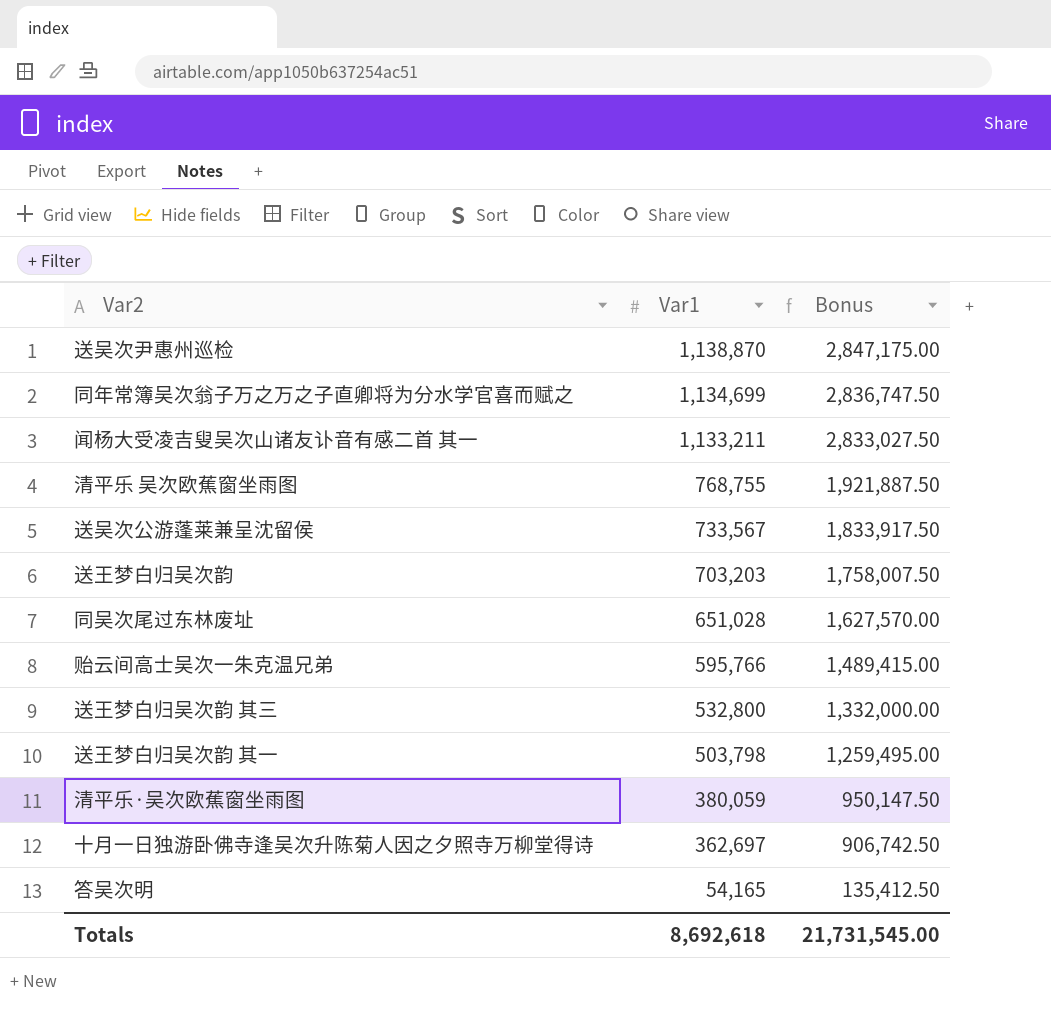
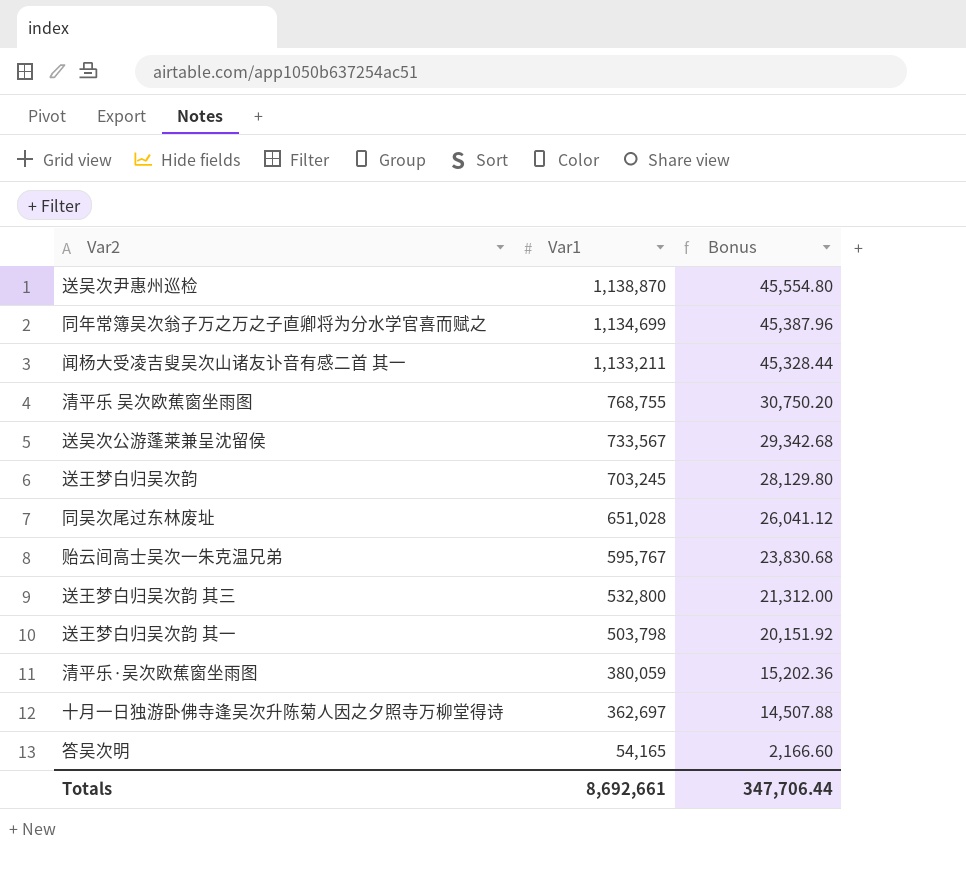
column Bonus | formula: [Var1] * 2.5 -> [Var1] * 0.04
送王梦白归吴次韵 | Var1: 703,203 -> 703,245
贻云间高士吴次一朱克温兄弟 | Var1: 595,766 -> 595,767
Totals | Var1: 8,692,618 -> 8,692,661
Totals | Bonus: 21,731,545.00 -> 347,706.44

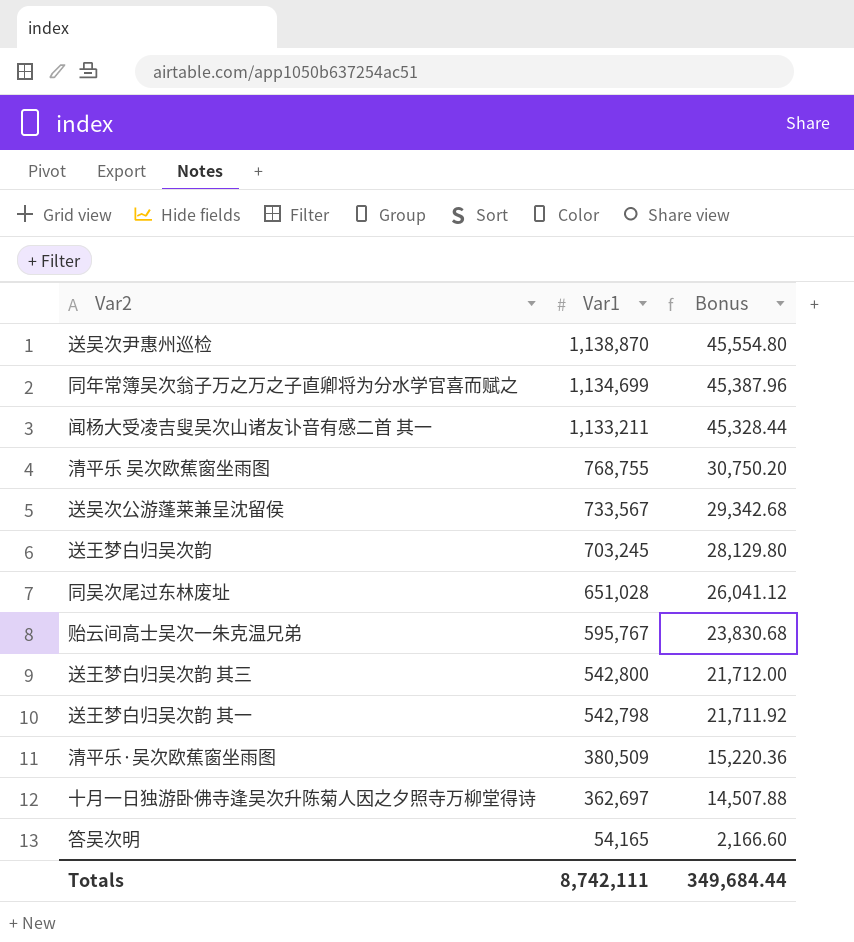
送王梦白归吴次韵 其三 | Var1: 532,800 -> 542,800
送王梦白归吴次韵 其三 | Bonus: 21,312.00 -> 21,712.00
送王梦白归吴次韵 其一 | Var1: 503,798 -> 542,798
送王梦白归吴次韵 其一 | Bonus: 20,151.92 -> 21,711.92
清平乐·吴次欧蕉窗坐雨图 | Var1: 380,059 -> 380,509
清平乐·吴次欧蕉窗坐雨图 | Bonus: 15,202.36 -> 15,220.36
Totals | Var1: 8,692,661 -> 8,742,111
Totals | Bonus: 347,706.44 -> 349,684.44

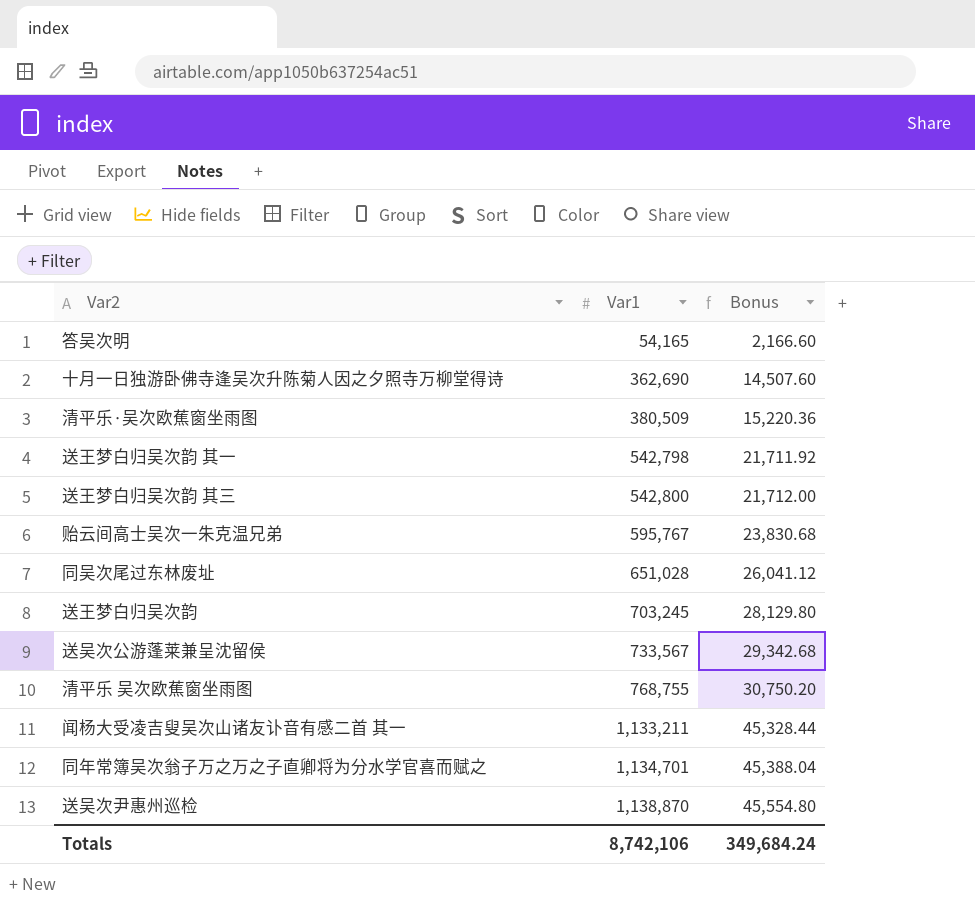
row order: Var1 descending -> Var1 ascending
十月一日独游卧佛寺逢吴次升陈菊人因之夕照寺万柳堂得诗 | Var1: 362,697 -> 362,690
十月一日独游卧佛寺逢吴次升陈菊人因之夕照寺万柳堂得诗 | Bonus: 14,507.88 -> 14,507.60
同年常簿吴次翁子万之万之子直卿将为分水学官喜而赋之 | Var1: 1,134,699 -> 1,134,701
同年常簿吴次翁子万之万之子直卿将为分水学官喜而赋之 | Bonus: 45,387.96 -> 45,388.04
Totals | Var1: 8,742,111 -> 8,742,106
Totals | Bonus: 349,684.44 -> 349,684.24

